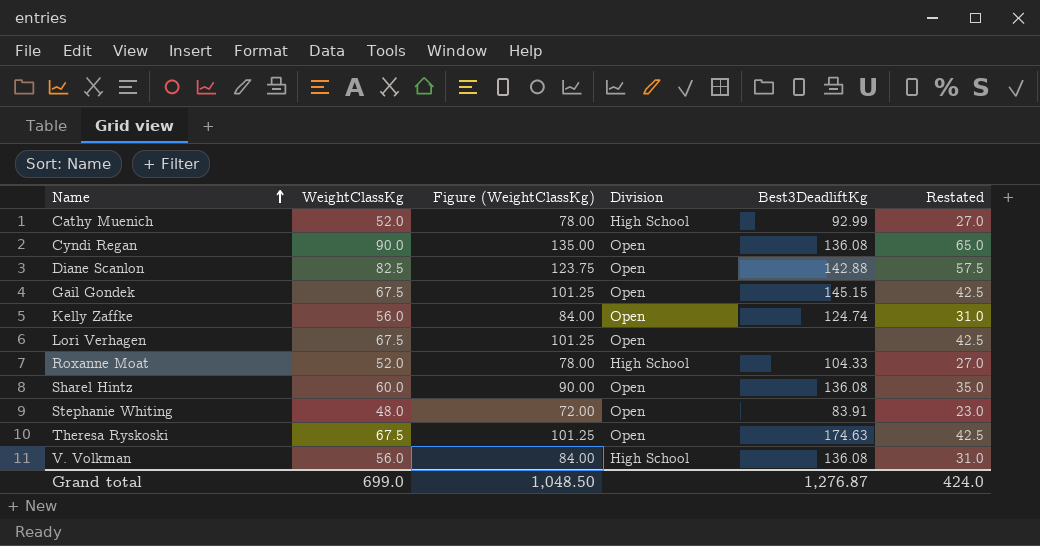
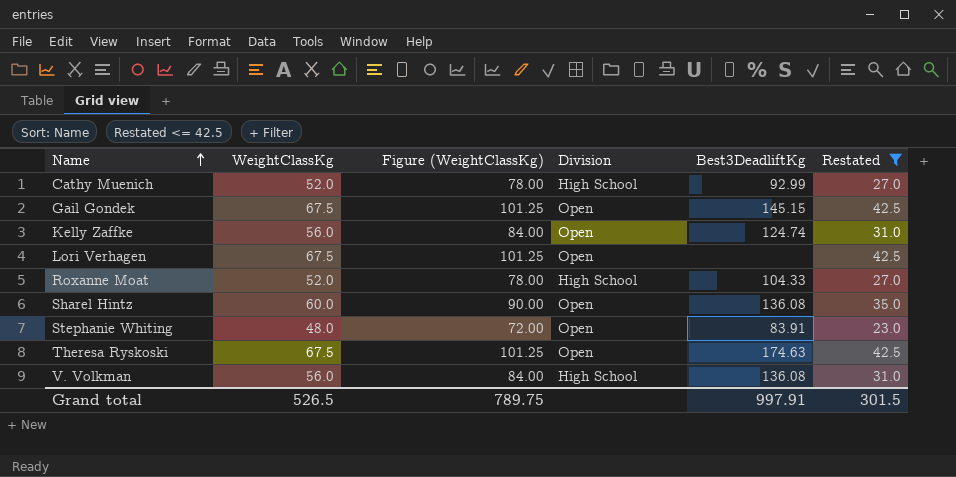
filter: none -> Restated <= 42.5
Grand total | WeightClassKg: 699.0 -> 526.5
Grand total | Figure (WeightClassKg): 1,048.50 -> 789.75
Grand total | Best3DeadliftKg: 1,276.87 -> 997.91
Grand total | Restated: 424.0 -> 301.5

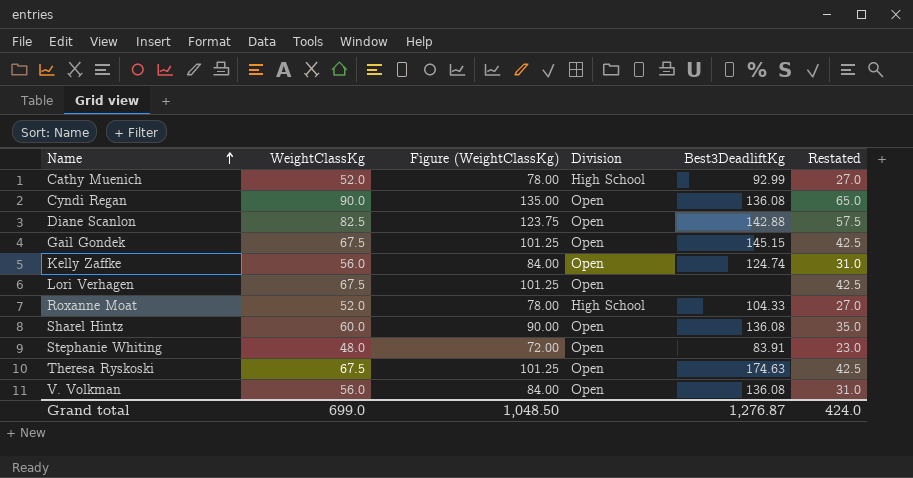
filter: Restated <= 42.5 -> none
V. Volkman | Division: High School -> Open
Grand total | WeightClassKg: 526.5 -> 699.0
Grand total | Figure (WeightClassKg): 789.75 -> 1,048.50
Grand total | Best3DeadliftKg: 997.91 -> 1,276.87
Grand total | Restated: 301.5 -> 424.0

